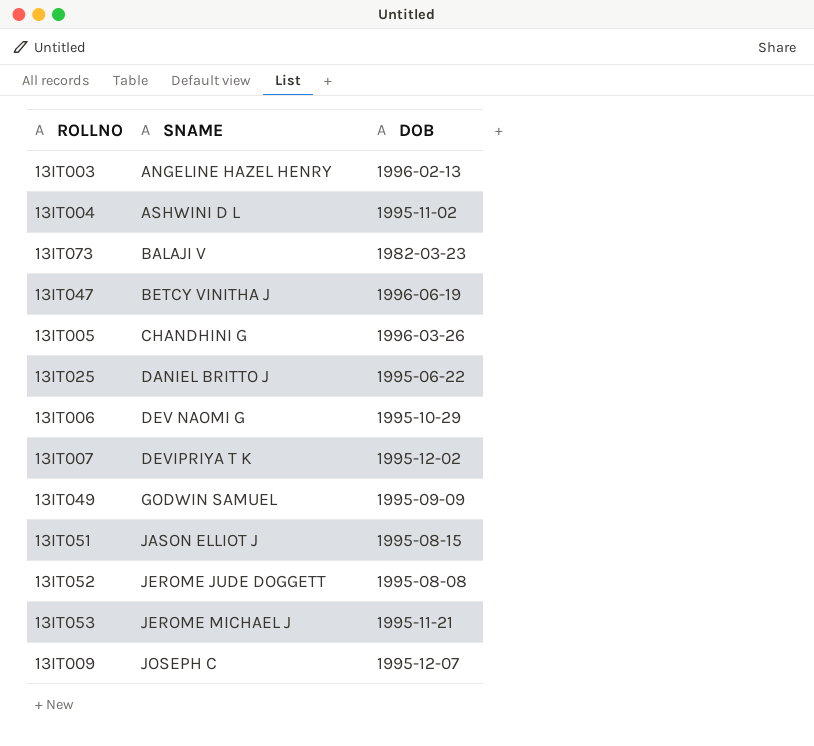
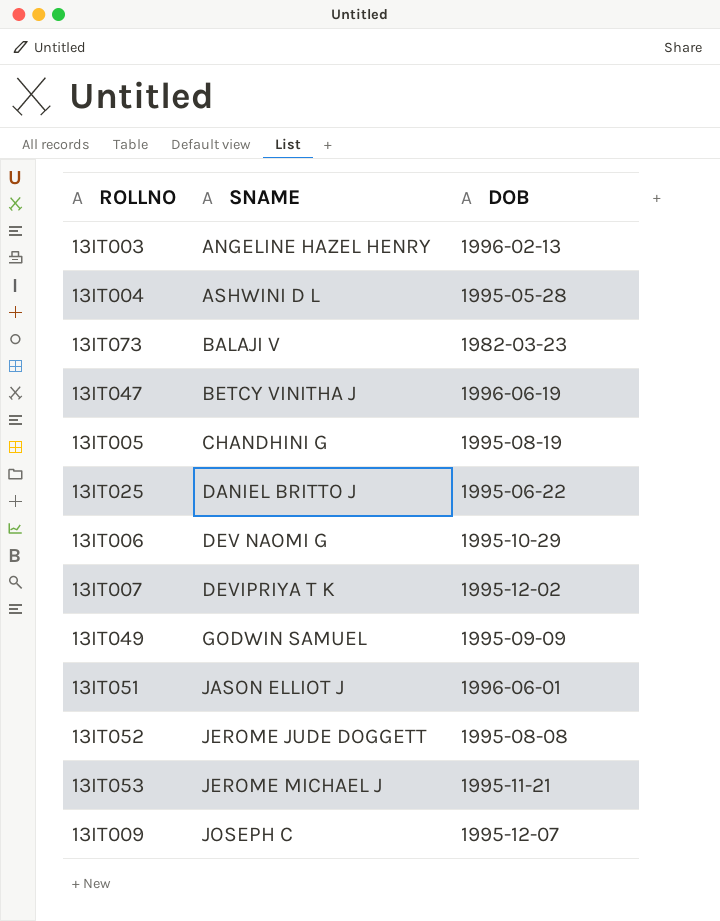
13IT004 | DOB: 1995-11-02 -> 1995-05-28
13IT005 | DOB: 1996-03-26 -> 1995-08-19
13IT051 | DOB: 1995-08-15 -> 1996-06-01

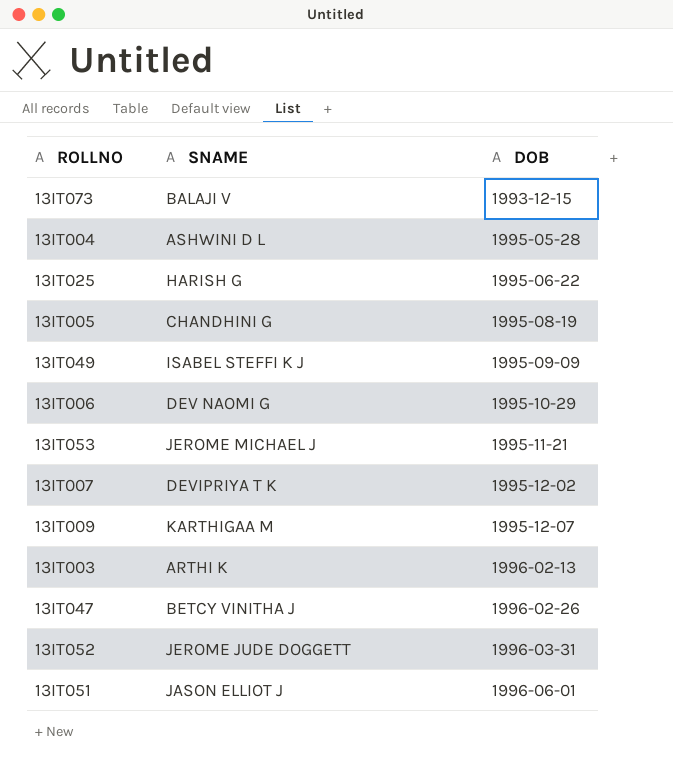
row order: SNAME ascending -> DOB ascending
13IT073 | DOB: 1982-03-23 -> 1993-12-15
13IT025 | SNAME: DANIEL BRITTO J -> HARISH G
13IT049 | SNAME: GODWIN SAMUEL -> ISABEL STEFFI K J
13IT009 | SNAME: JOSEPH C -> KARTHIGAA M
13IT003 | SNAME: ANGELINE HAZEL HENRY -> ARTHI K
13IT047 | DOB: 1996-06-19 -> 1996-02-26
13IT052 | DOB: 1995-08-08 -> 1996-03-31

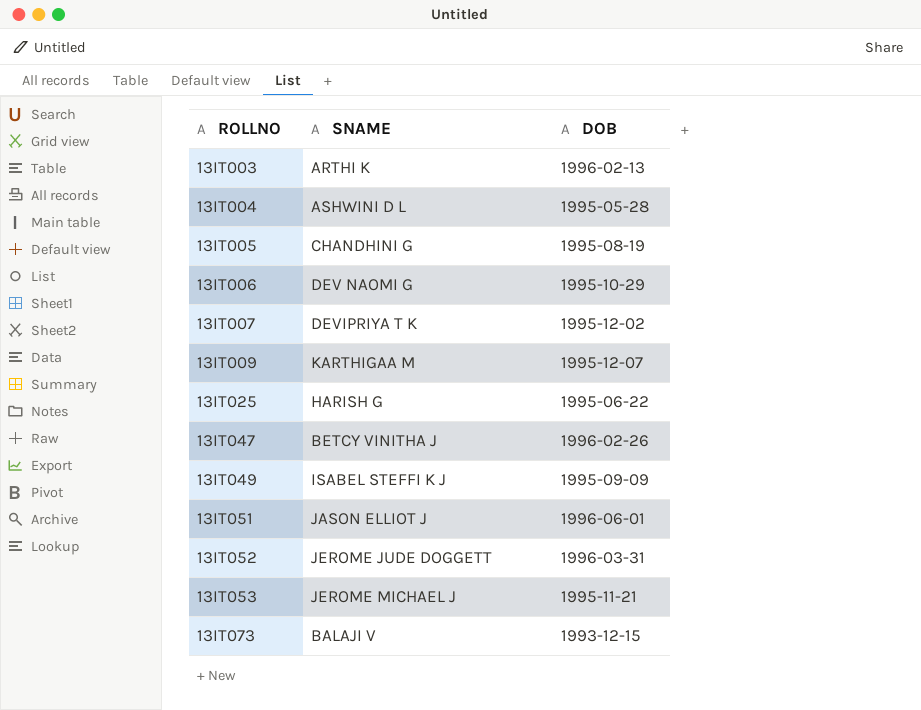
row order: DOB ascending -> ROLLNO ascending

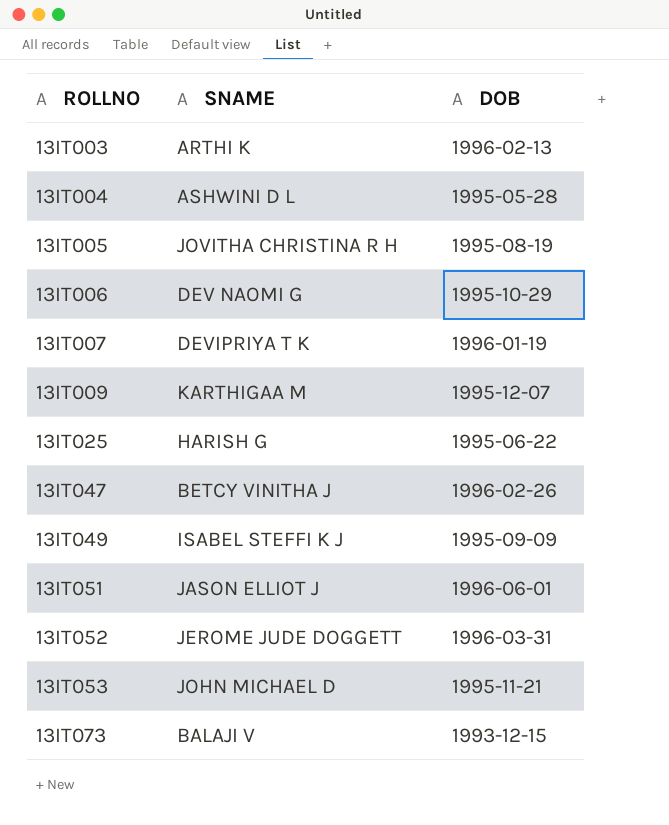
13IT005 | SNAME: CHANDHINI G -> JOVITHA CHRISTINA R H
13IT007 | DOB: 1995-12-02 -> 1996-01-19
13IT053 | SNAME: JEROME MICHAEL J -> JOHN MICHAEL D

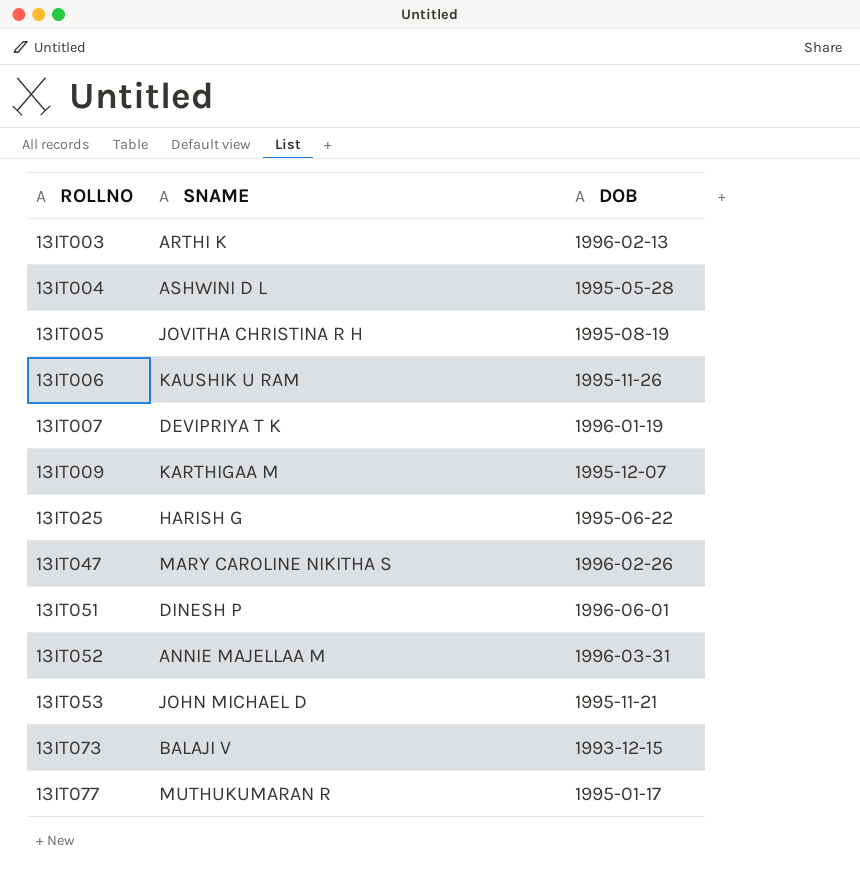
row 13IT049: ISABEL STEFFI K J | 1995-09-09 -> none
13IT006 | SNAME: DEV NAOMI G -> KAUSHIK U RAM
13IT006 | DOB: 1995-10-29 -> 1995-11-26
13IT047 | SNAME: BETCY VINITHA J -> MARY CAROLINE NIKITHA S
13IT051 | SNAME: JASON ELLIOT J -> DINESH P
13IT052 | SNAME: JEROME JUDE DOGGETT -> ANNIE MAJELLAA M
row 13IT077: none -> MUTHUKUMARAN R | 1995-01-17

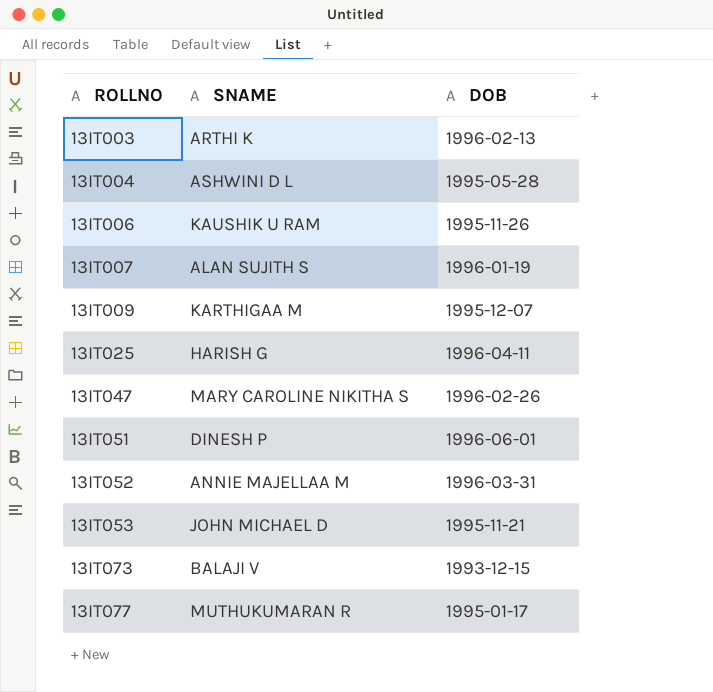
row 13IT005: JOVITHA CHRISTINA R H | 1995-08-19 -> none
13IT007 | SNAME: DEVIPRIYA T K -> ALAN SUJITH S
13IT025 | DOB: 1995-06-22 -> 1996-04-11

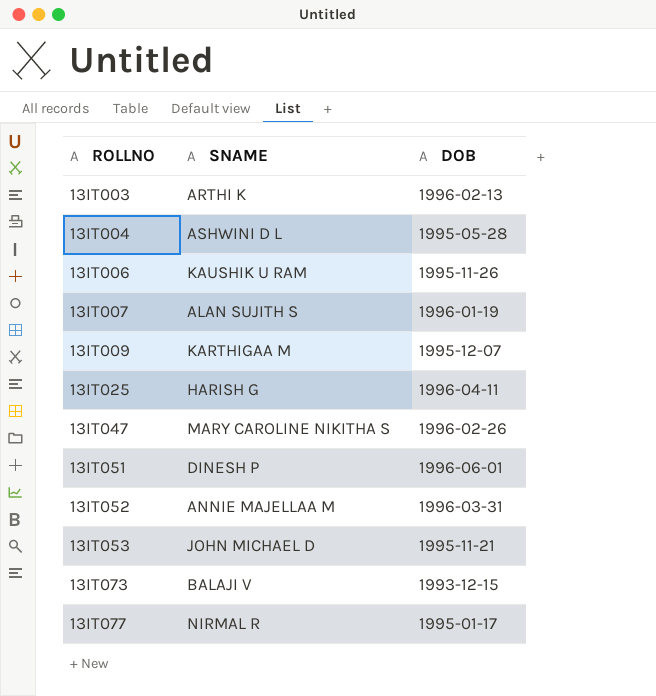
13IT077 | SNAME: MUTHUKUMARAN R -> NIRMAL R

